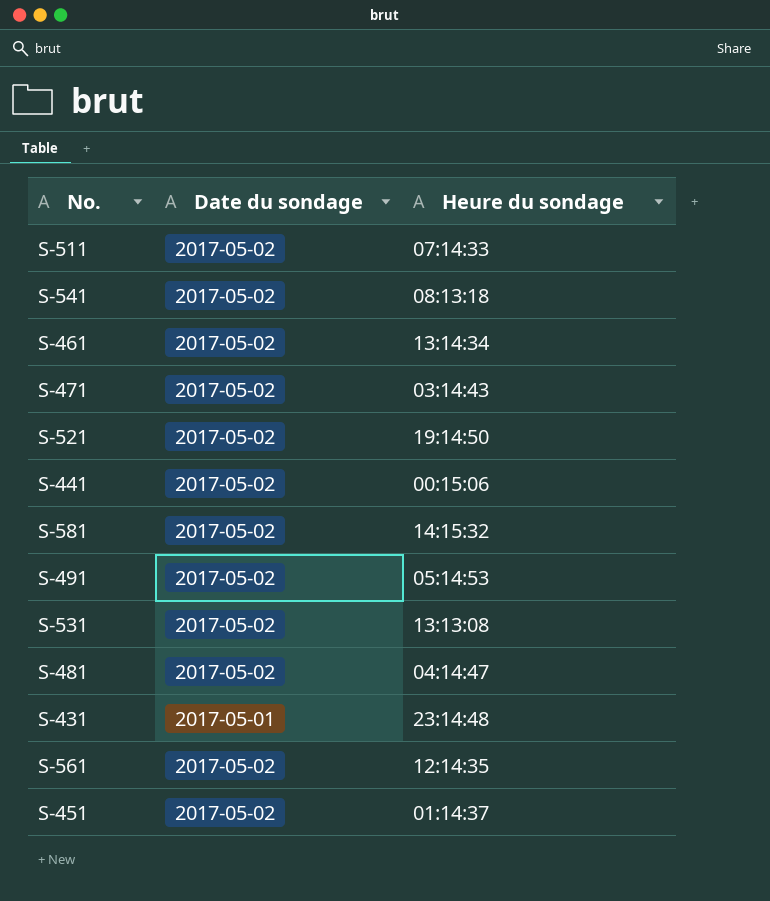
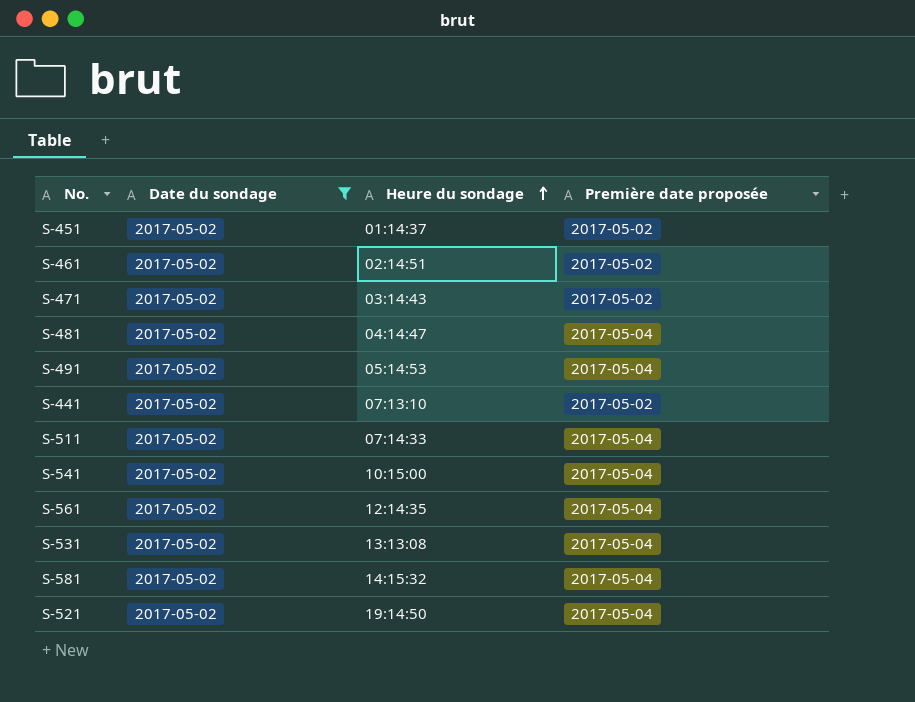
filter: none -> Date du sondage = 2017-05-02
row order: none -> Heure du sondage ascending
column Première date proposée | position: none -> 4
S-461 | Heure du sondage: 13:14:34 -> 02:14:51
S-441 | Heure du sondage: 00:15:06 -> 07:13:10
S-541 | Heure du sondage: 08:13:18 -> 10:15:00

